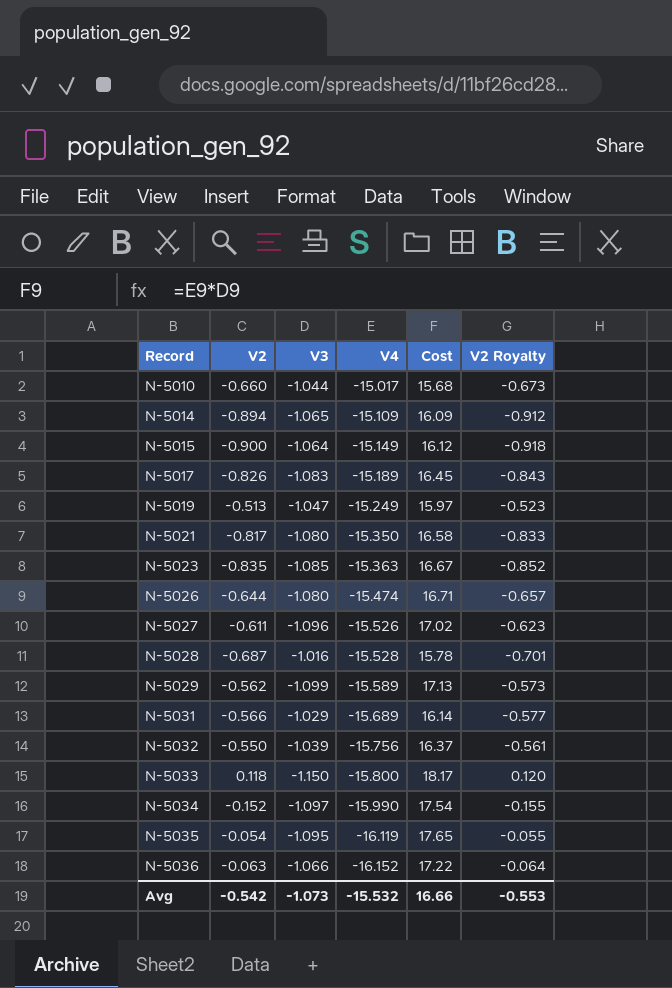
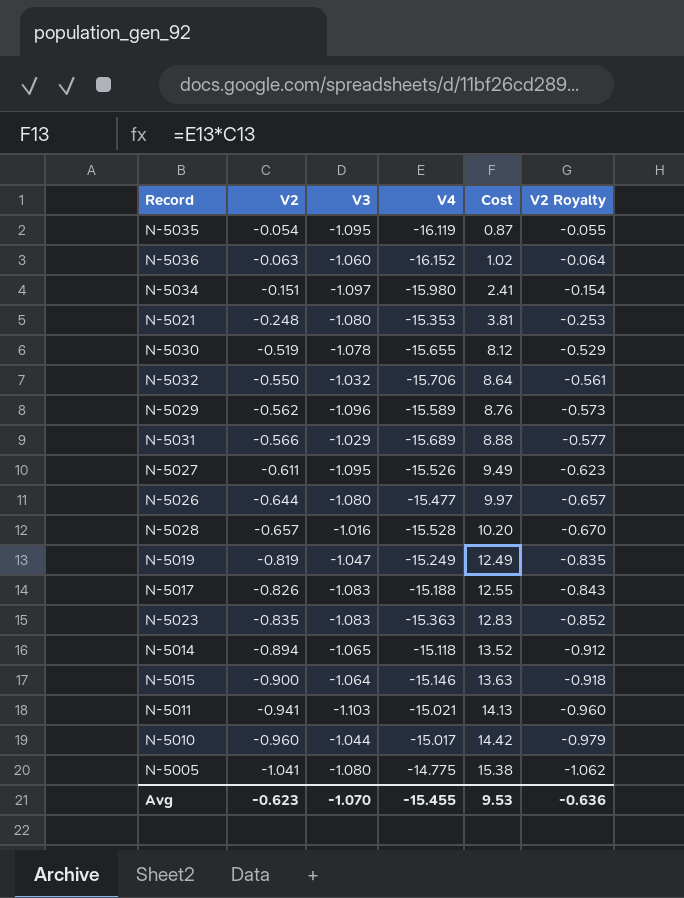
row order: Record ascending -> V2 descending
column Cost | formula: [V3] * [V4] -> [V2] * [V4]
row N-5033: 0.118 | -1.150 | -15.800 | 18.17 | 0.120 -> none
N-5036 | V3: -1.066 -> -1.060
N-5034 | V2: -0.152 -> -0.151
N-5034 | V4: -15.990 -> -15.980
N-5034 | V2 Royalty: -0.155 -> -0.154
N-5021 | V2: -0.817 -> -0.248
N-5021 | V4: -15.350 -> -15.353
N-5021 | V2 Royalty: -0.833 -> -0.253
row N-5030: none -> -0.519 | -1.078 | -15.655 | 8.12 | -0.529
N-5032 | V3: -1.039 -> -1.032
N-5032 | V4: -15.756 -> -15.706
N-5029 | V3: -1.099 -> -1.096
N-5027 | V3: -1.096 -> -1.095
N-5026 | V4: -15.474 -> -15.477
N-5028 | V2: -0.687 -> -0.657
N-5028 | V2 Royalty: -0.701 -> -0.670
N-5019 | V2: -0.513 -> -0.819
N-5019 | V2 Royalty: -0.523 -> -0.835
N-5017 | V4: -15.189 -> -15.188
N-5023 | V3: -1.085 -> -1.083
N-5014 | V4: -15.109 -> -15.118
N-5015 | V4: -15.149 -> -15.146
row N-5011: none -> -0.941 | -1.103 | -15.021 | 14.13 | -0.960
N-5010 | V2: -0.660 -> -0.960
N-5010 | V2 Royalty: -0.673 -> -0.979
row N-5005: none -> -1.041 | -1.080 | -14.775 | 15.38 | -1.062
Avg | V2: -0.542 -> -0.623
Avg | V3: -1.073 -> -1.070
Avg | V4: -15.532 -> -15.455
Avg | Cost: 16.66 -> 9.53
Avg | V2 Royalty: -0.553 -> -0.636

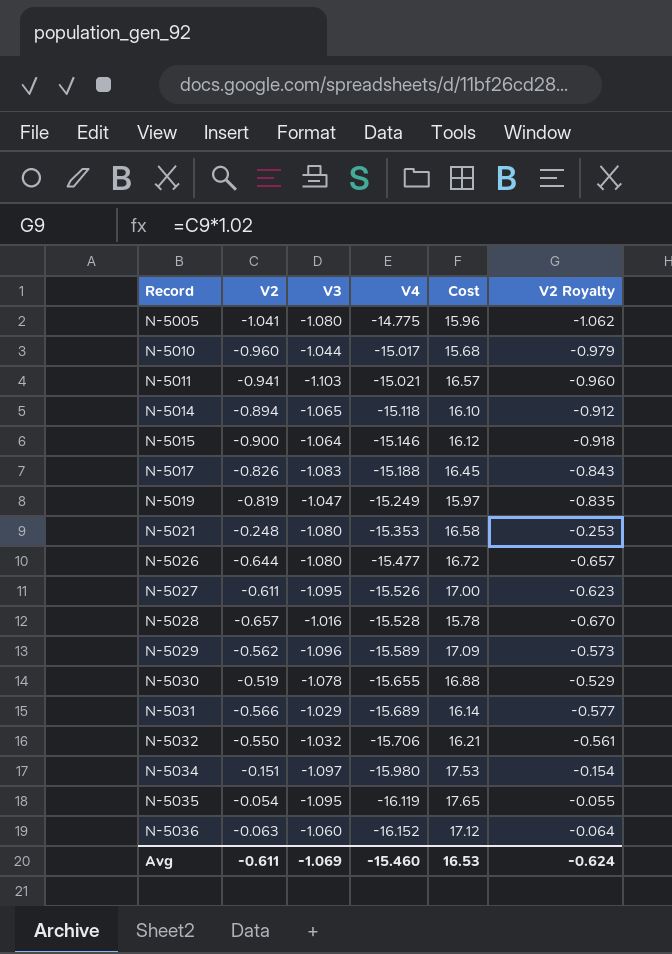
row order: V2 descending -> Record ascending
column Cost | formula: [V2] * [V4] -> [V3] * [V4]
row N-5023: -0.835 | -1.083 | -15.363 | 12.83 | -0.852 -> none
Avg | V2: -0.623 -> -0.611
Avg | V3: -1.070 -> -1.069
Avg | V4: -15.455 -> -15.460
Avg | Cost: 9.53 -> 16.53
Avg | V2 Royalty: -0.636 -> -0.624

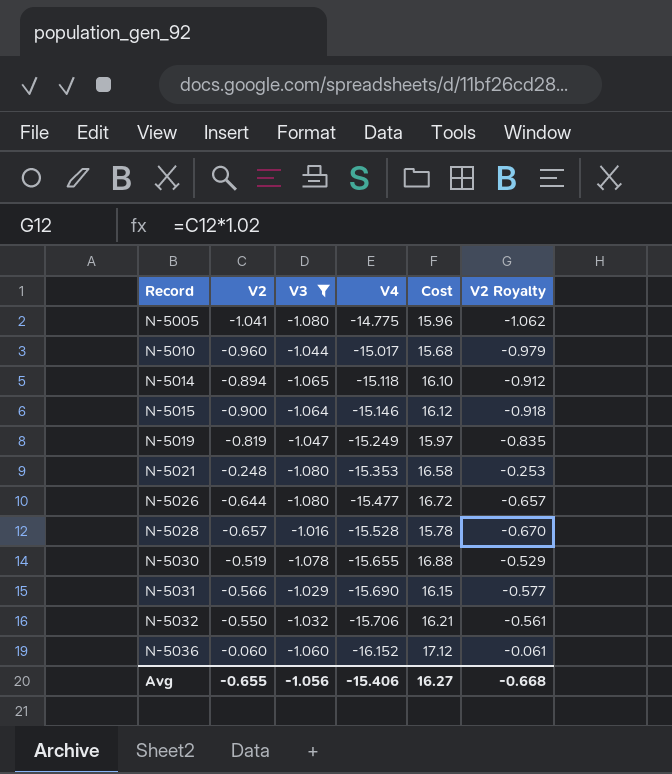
filter: none -> V3 >= -1.080
N-5031 | V4: -15.689 -> -15.690
N-5031 | Cost: 16.14 -> 16.15
N-5036 | V2: -0.063 -> -0.060
N-5036 | V2 Royalty: -0.064 -> -0.061
Avg | V2: -0.611 -> -0.655
Avg | V3: -1.069 -> -1.056
Avg | V4: -15.460 -> -15.406
Avg | Cost: 16.53 -> 16.27
Avg | V2 Royalty: -0.624 -> -0.668

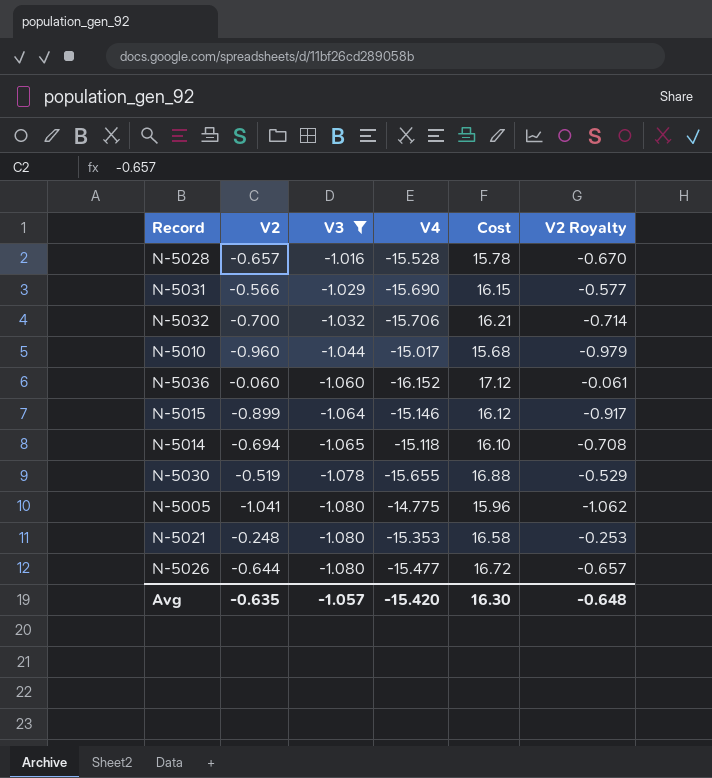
row order: Record ascending -> V3 descending
row N-5019: -0.819 | -1.047 | -15.249 | 15.97 | -0.835 -> none
N-5032 | V2: -0.550 -> -0.700
N-5032 | V2 Royalty: -0.561 -> -0.714
N-5015 | V2: -0.900 -> -0.899
N-5015 | V2 Royalty: -0.918 -> -0.917
N-5014 | V2: -0.894 -> -0.694
N-5014 | V2 Royalty: -0.912 -> -0.708
Avg | V2: -0.655 -> -0.635
Avg | V3: -1.056 -> -1.057
Avg | V4: -15.406 -> -15.420
Avg | Cost: 16.27 -> 16.30
Avg | V2 Royalty: -0.668 -> -0.648

